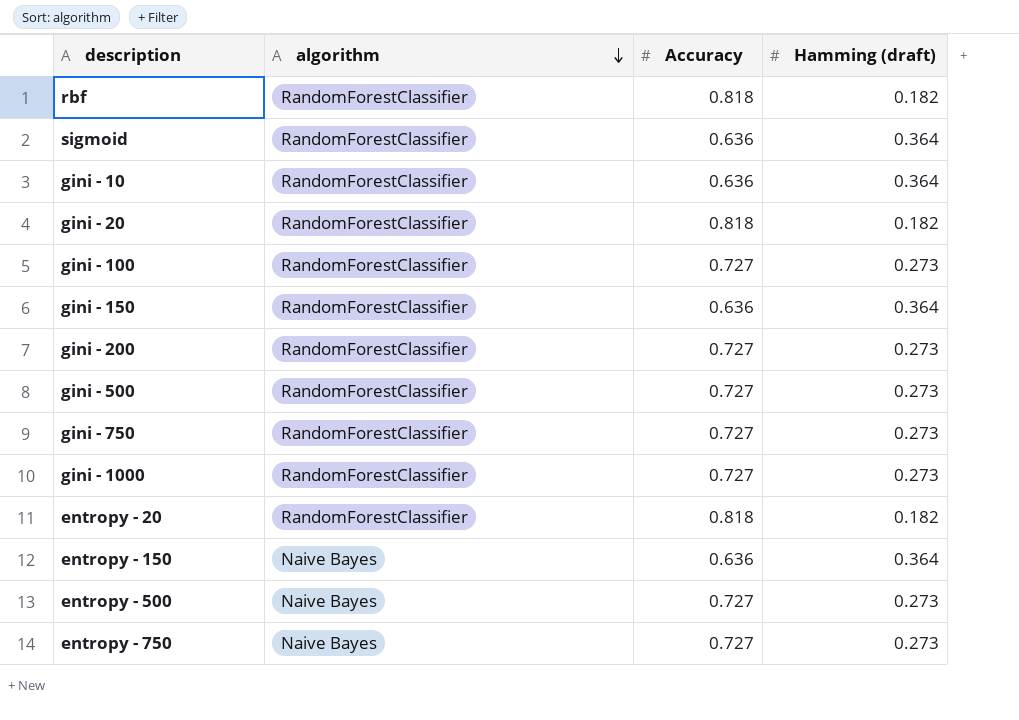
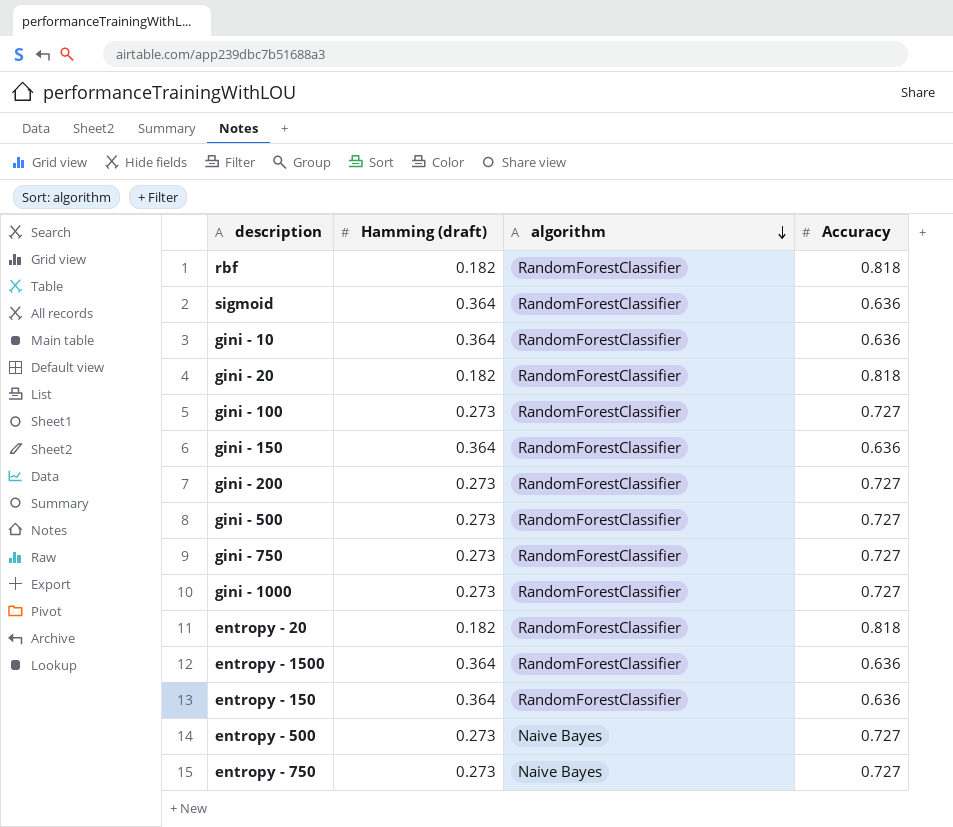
column Hamming (draft) | position: 4 -> 2
row entropy - 1500: none -> 0.364 | RandomForestClassifier | 0.636
entropy - 150 | algorithm: Naive Bayes -> RandomForestClassifier

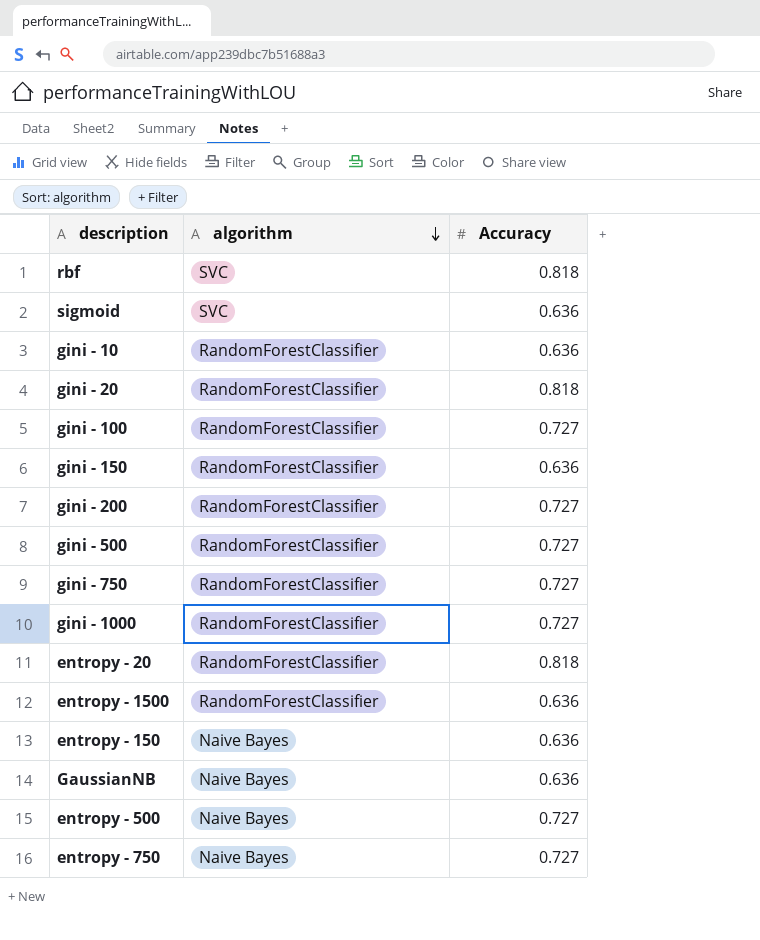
column Hamming (draft) | position: 2 -> none
rbf | algorithm: RandomForestClassifier -> SVC
sigmoid | algorithm: RandomForestClassifier -> SVC
entropy - 150 | algorithm: RandomForestClassifier -> Naive Bayes
row GaussianNB: none -> Naive Bayes | 0.636

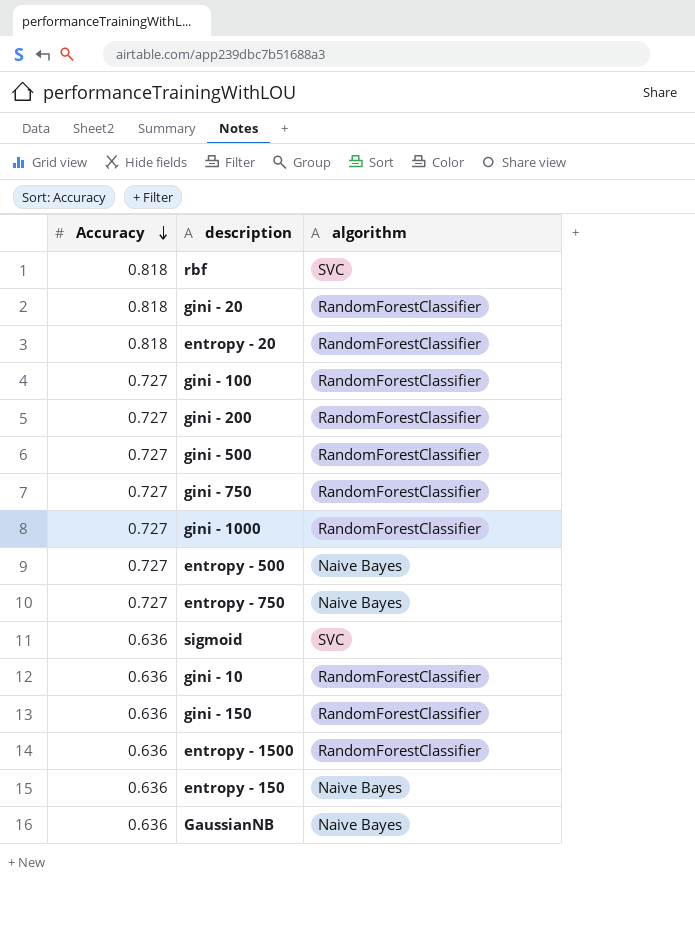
row order: algorithm descending -> Accuracy descending
column Accuracy | position: 3 -> 1

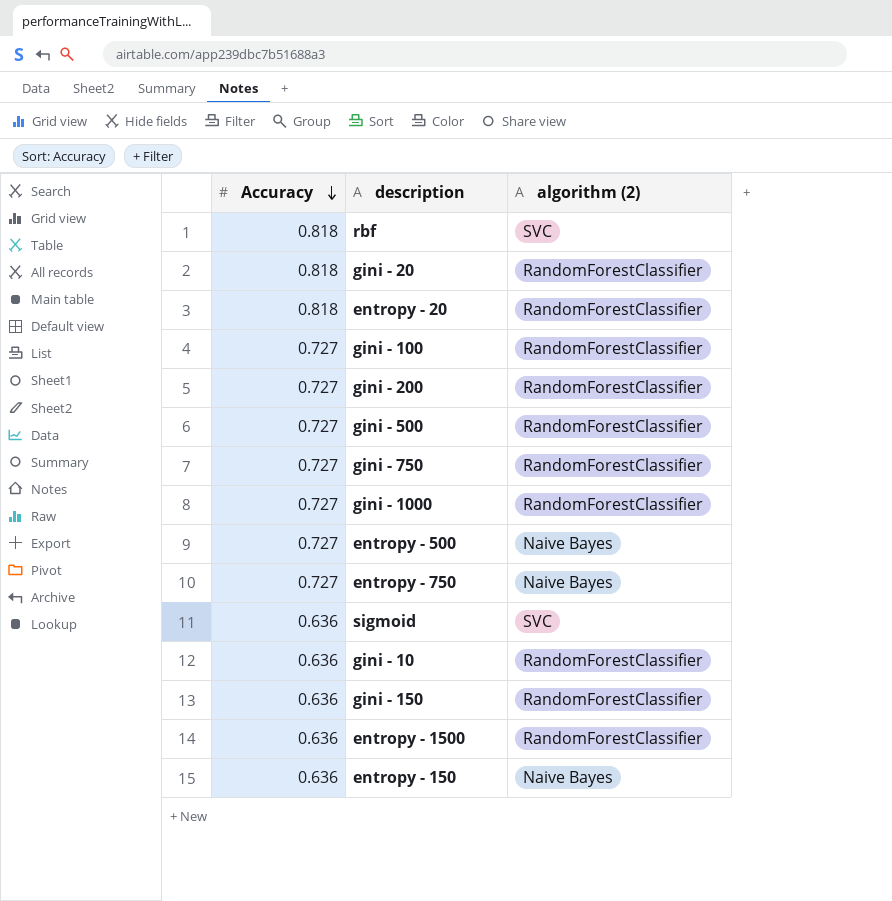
column name: algorithm -> algorithm (2)
row GaussianNB: 0.636 | Naive Bayes -> none

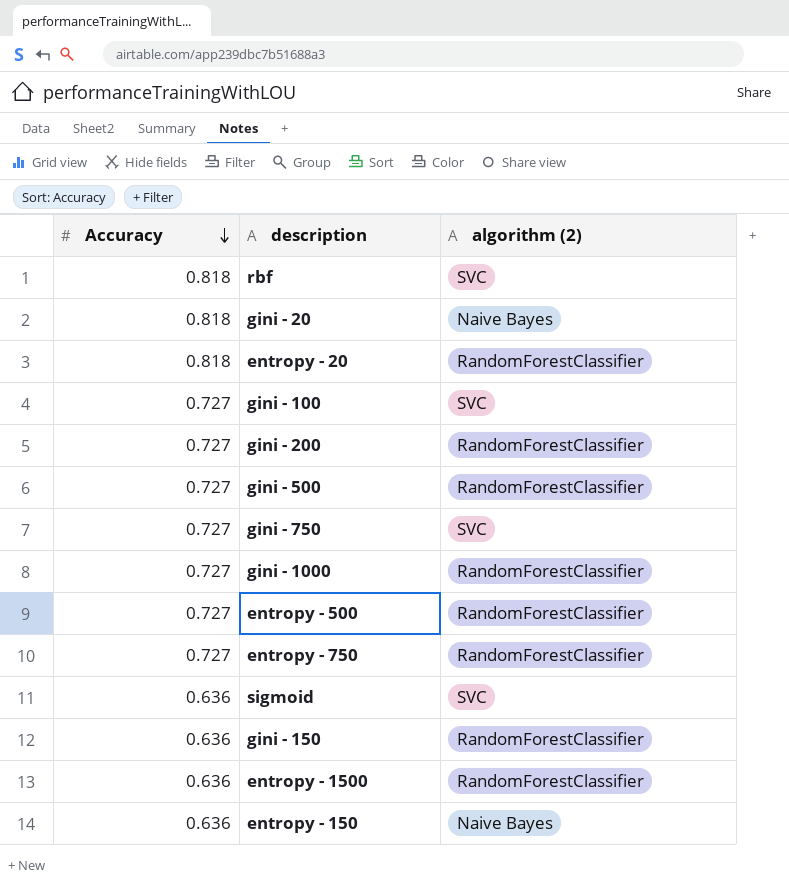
row gini - 10: 0.636 | RandomForestClassifier -> none
gini - 20 | algorithm (2): RandomForestClassifier -> Naive Bayes
gini - 100 | algorithm (2): RandomForestClassifier -> SVC
gini - 750 | algorithm (2): RandomForestClassifier -> SVC
entropy - 500 | algorithm (2): Naive Bayes -> RandomForestClassifier
entropy - 750 | algorithm (2): Naive Bayes -> RandomForestClassifier

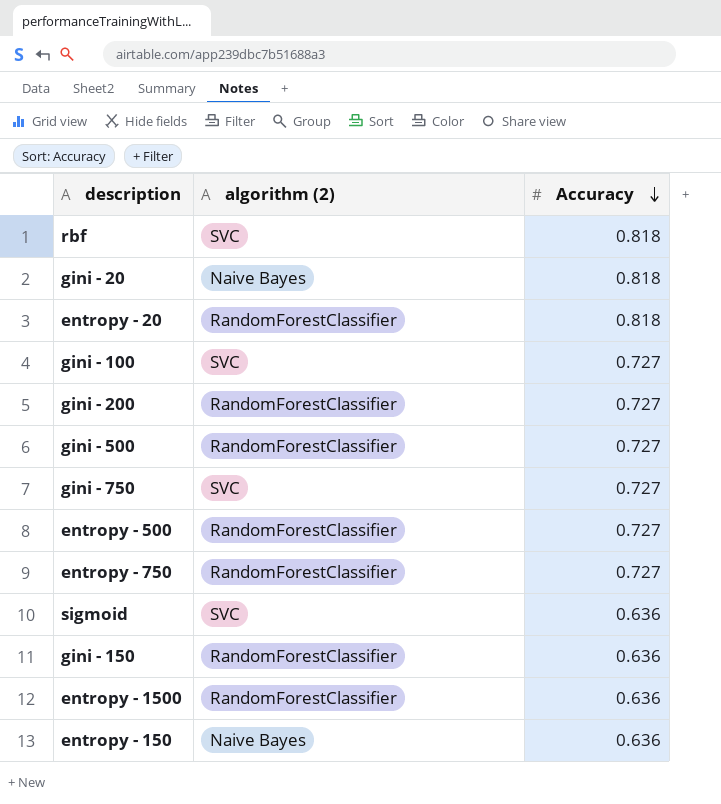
column Accuracy | position: 1 -> 3
row gini - 1000: 0.727 | RandomForestClassifier -> none

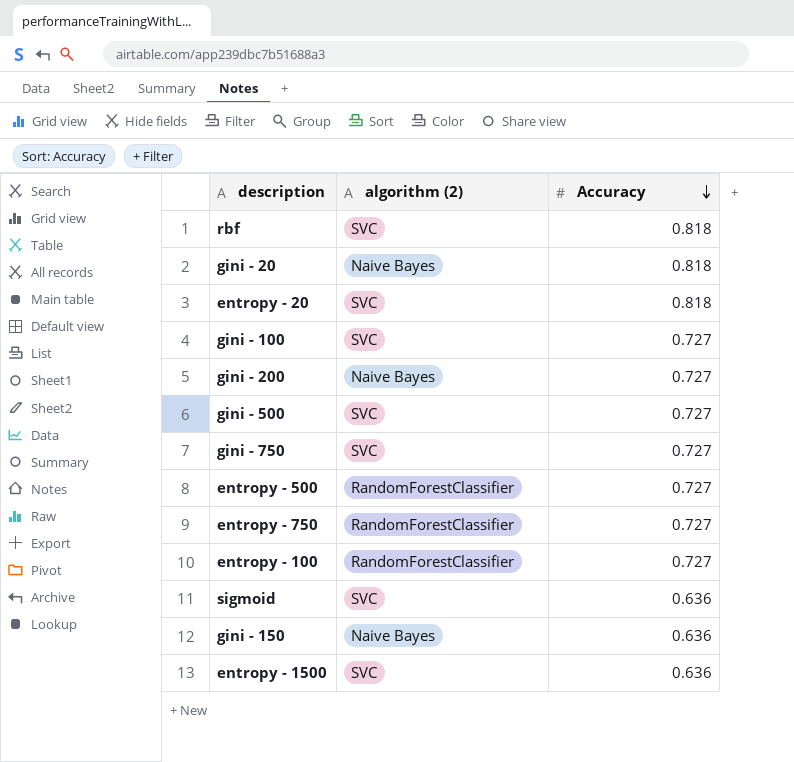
row entropy - 150: Naive Bayes | 0.636 -> none
entropy - 20 | algorithm (2): RandomForestClassifier -> SVC
gini - 200 | algorithm (2): RandomForestClassifier -> Naive Bayes
gini - 500 | algorithm (2): RandomForestClassifier -> SVC
row entropy - 100: none -> RandomForestClassifier | 0.727
gini - 150 | algorithm (2): RandomForestClassifier -> Naive Bayes
entropy - 1500 | algorithm (2): RandomForestClassifier -> SVC

